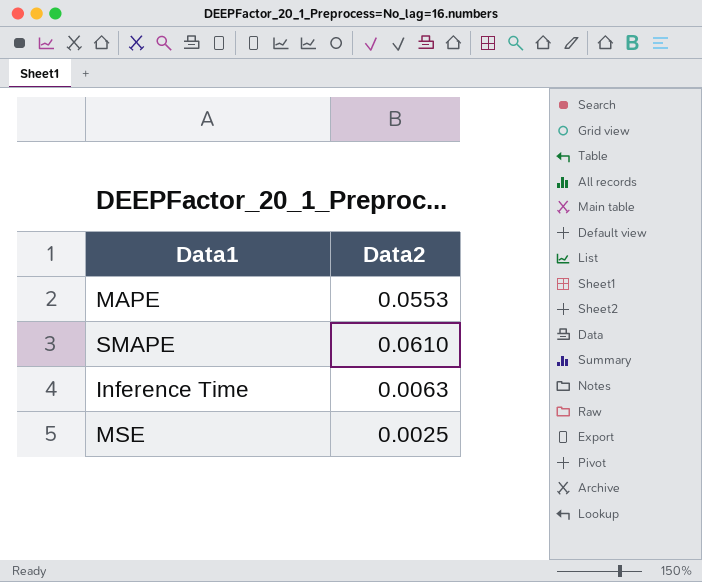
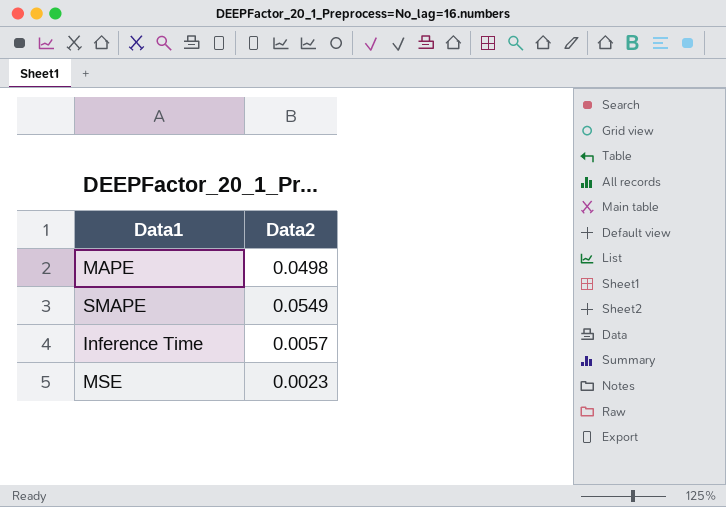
MAPE | Data2: 0.0553 -> 0.0498
SMAPE | Data2: 0.0610 -> 0.0549
Inference Time | Data2: 0.0063 -> 0.0057
MSE | Data2: 0.0025 -> 0.0023

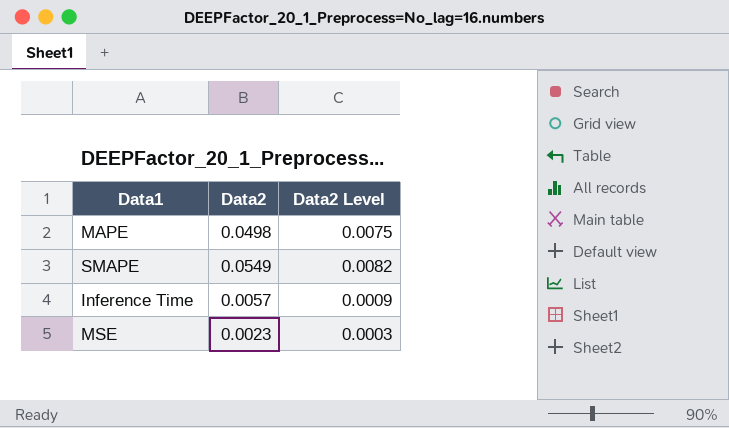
column Data2 Level | formula: none -> [Data2] * 0.15

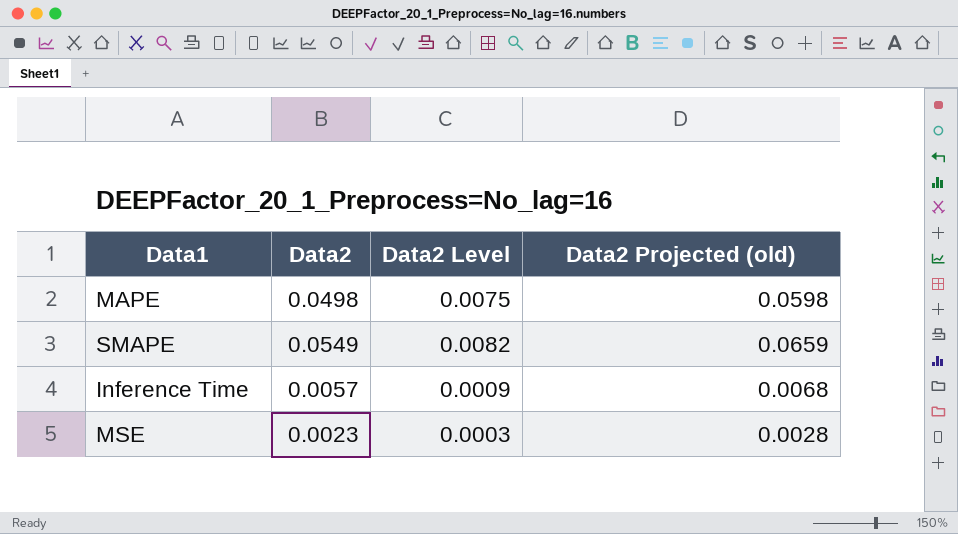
column Data2 Projected (old) | formula: none -> [Data2] * 1.2

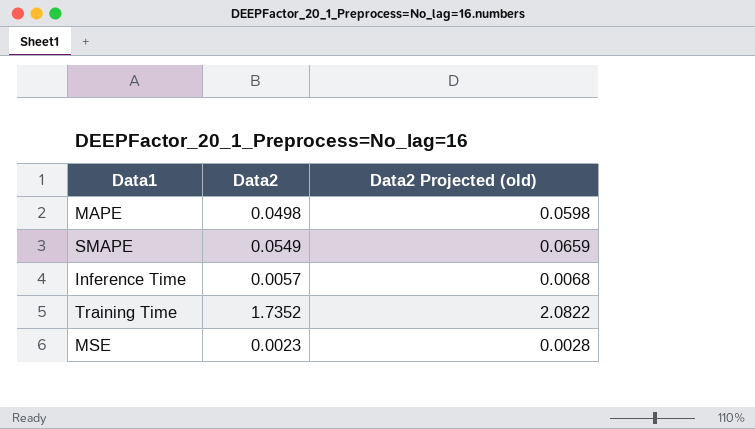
column Data2 Level | formula: [Data2] * 0.15 -> none
row Training Time: none -> 1.7352 | 2.0822

